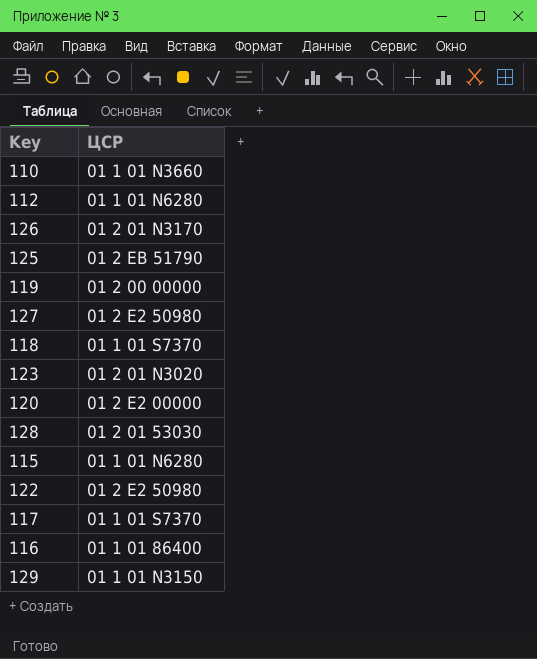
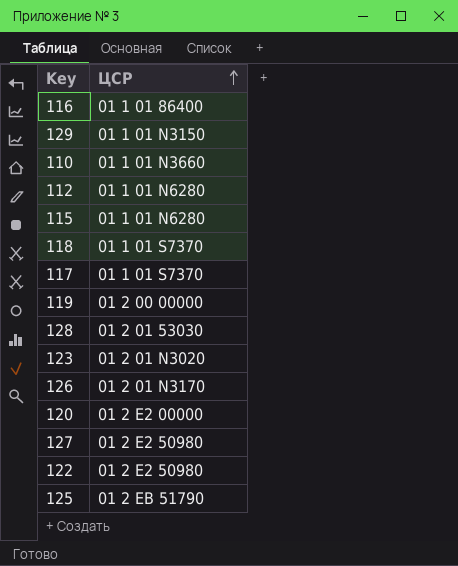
row order: none -> ЦСР ascending

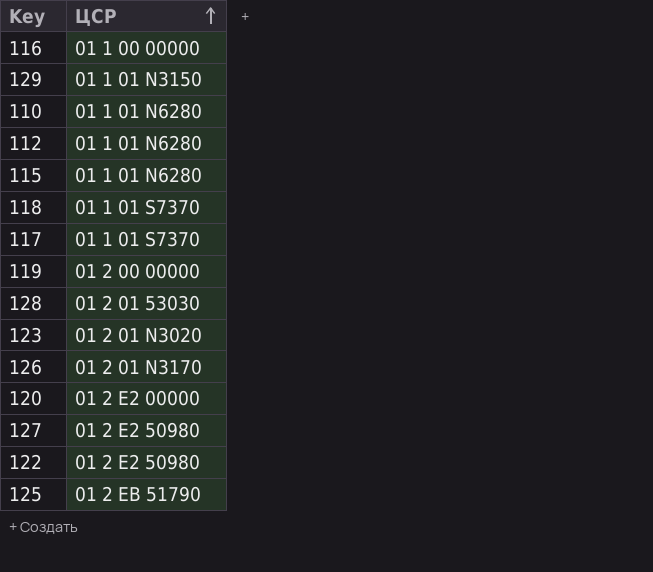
116 | ЦСР: 01 1 01 86400 -> 01 1 00 00000
110 | ЦСР: 01 1 01 N3660 -> 01 1 01 N6280

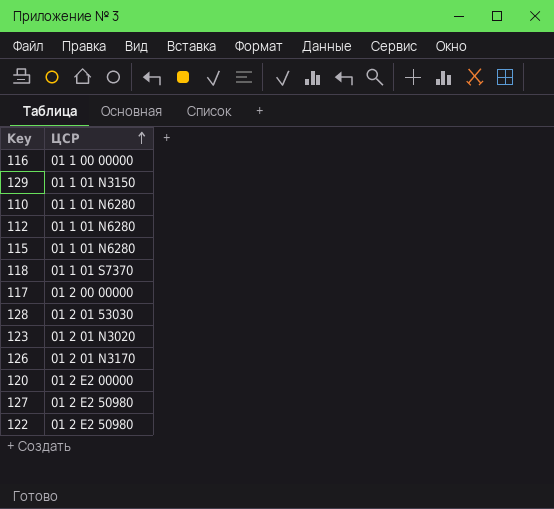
row 119: 01 2 00 00000 -> none
row 125: 01 2 EВ 51790 -> none
117 | ЦСР: 01 1 01 S7370 -> 01 2 00 00000

